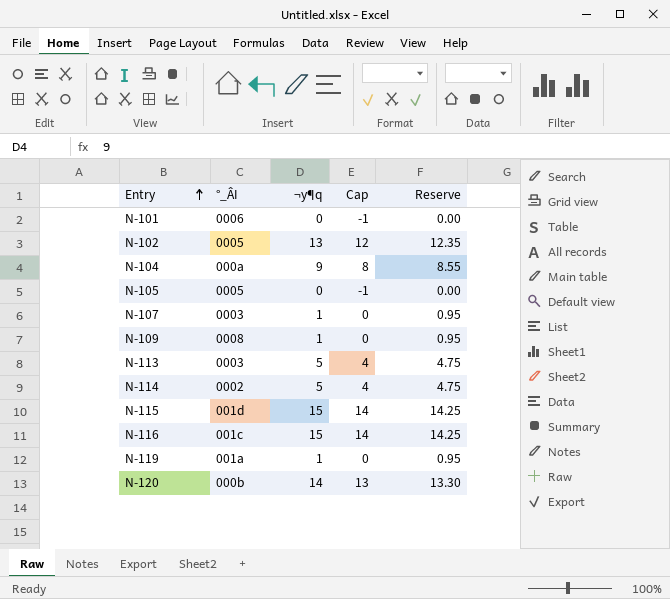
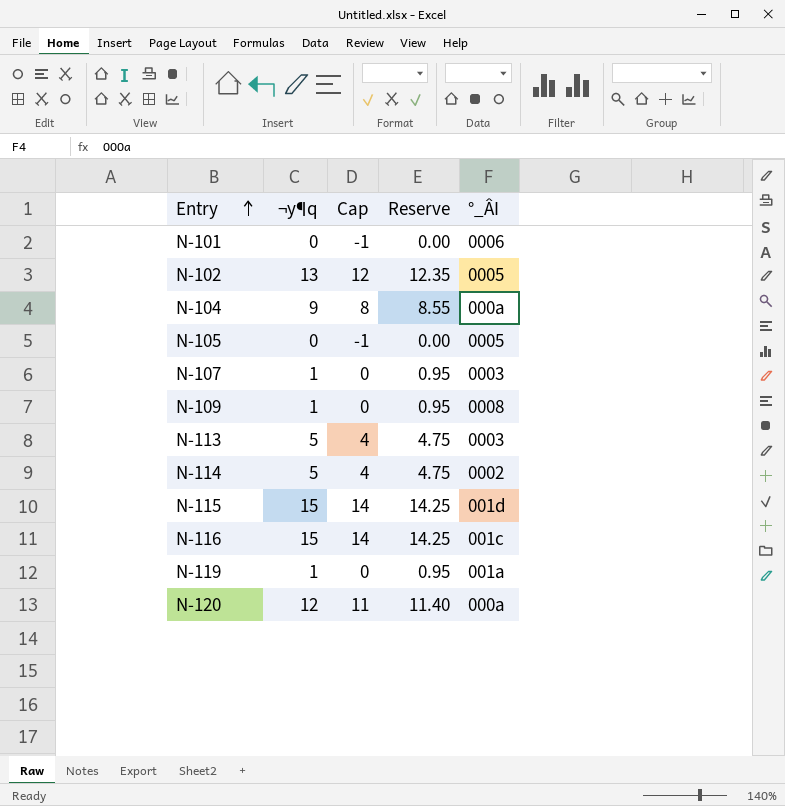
column °_ÂI | position: 2 -> 5
N-120 | ¬y¶q: 14 -> 12
N-120 | Cap: 13 -> 11
N-120 | Reserve: 13.30 -> 11.40
N-120 | °_ÂI: 000b -> 000a

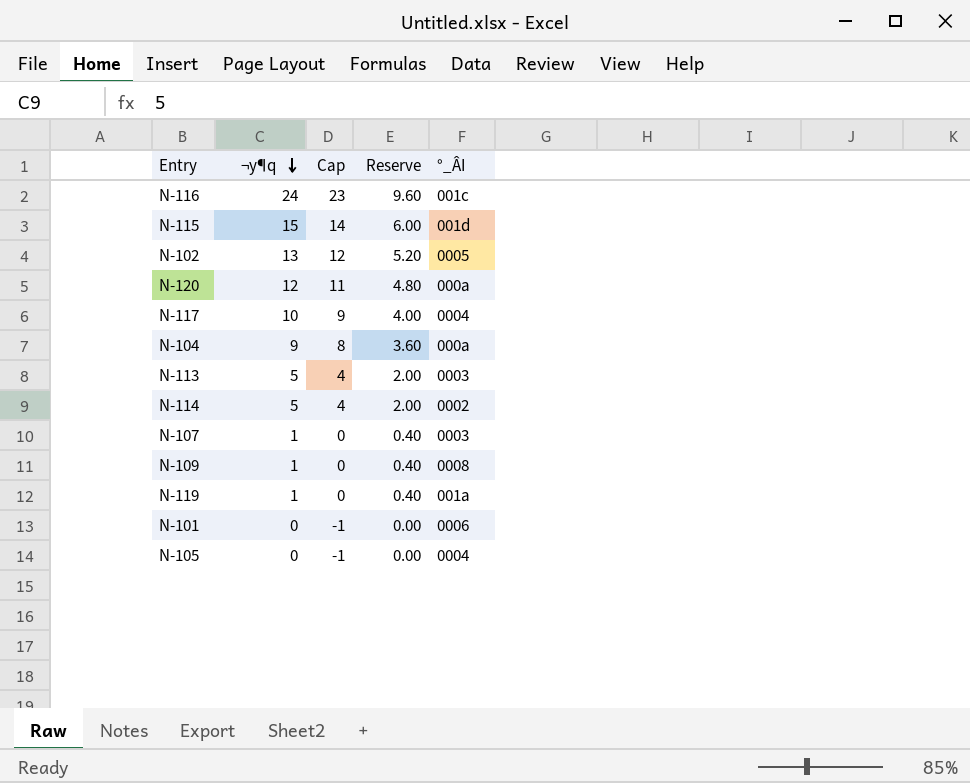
row order: Entry ascending -> ¬y¶q descending
column Reserve | formula: [¬y¶q] * 0.95 -> [¬y¶q] * 0.4
N-116 | ¬y¶q: 15 -> 24
N-116 | Cap: 14 -> 23
row N-117: none -> 10 | 9 | 4.00 | 0004
N-105 | °_ÂI: 0005 -> 0004

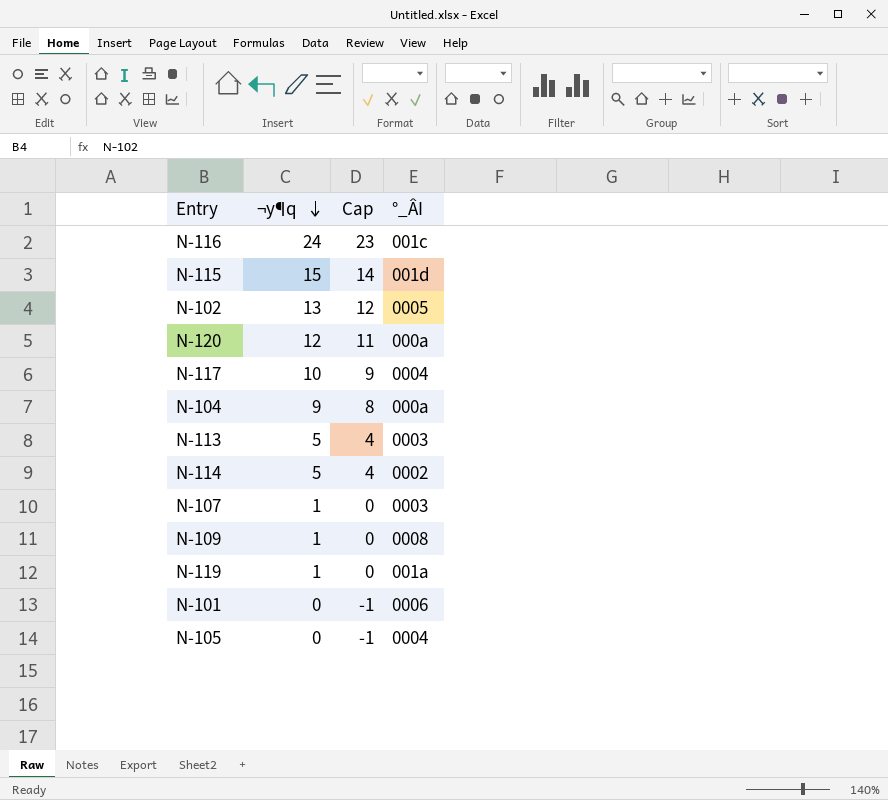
column Reserve | formula: [¬y¶q] * 0.4 -> none

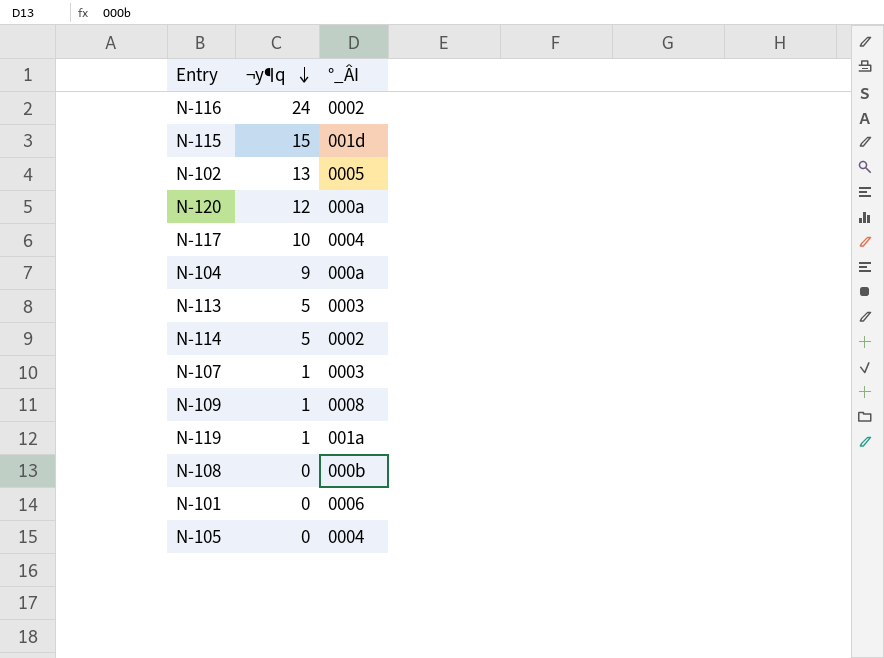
column Cap | formula: [¬y¶q] - 1 -> none
N-116 | °_ÂI: 001c -> 0002
row N-108: none -> 0 | 000b

